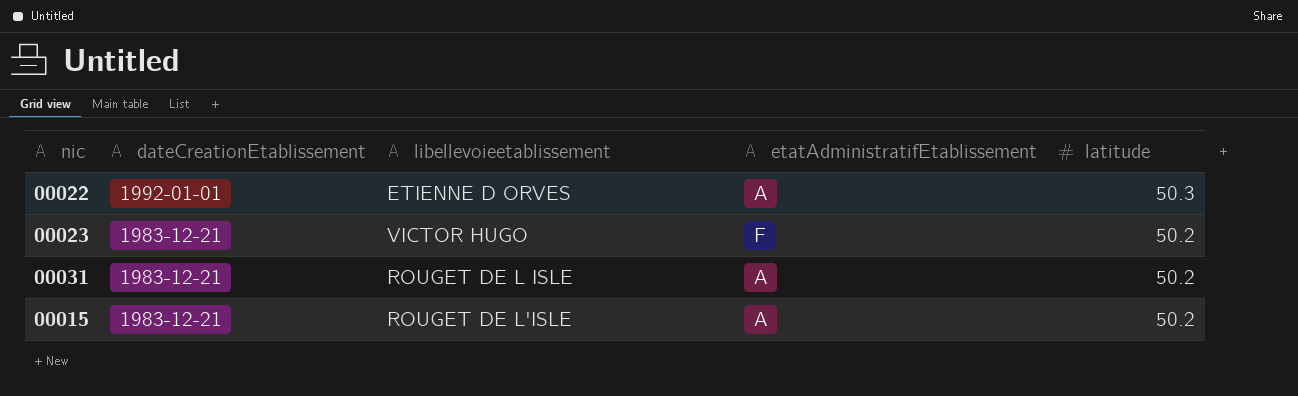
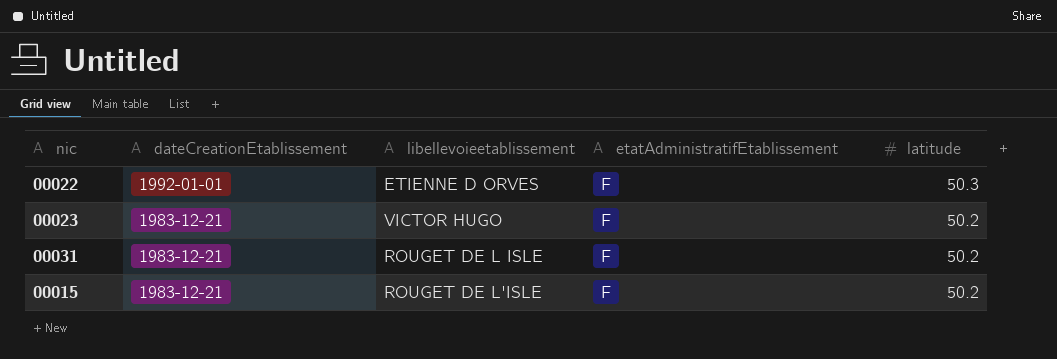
00022 | etatAdministratifEtablissement: A -> F
00031 | etatAdministratifEtablissement: A -> F
00015 | etatAdministratifEtablissement: A -> F

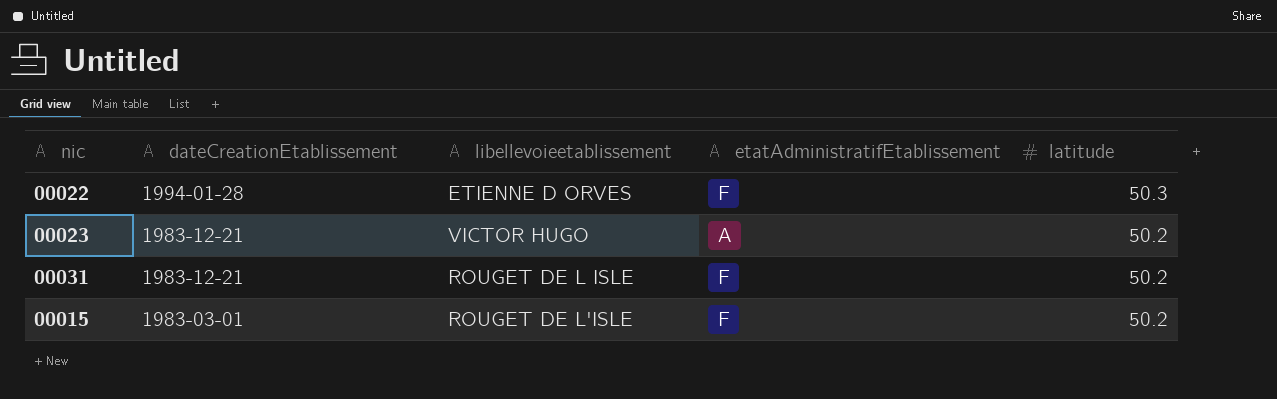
00022 | dateCreationEtablissement: 1992-01-01 -> 1994-01-28
00023 | etatAdministratifEtablissement: F -> A
00015 | dateCreationEtablissement: 1983-12-21 -> 1983-03-01

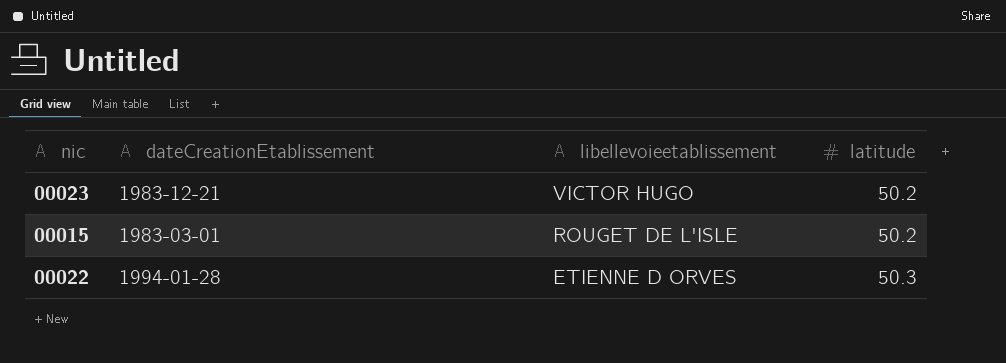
row order: dateCreationEtablissement descending -> libellevoieetablissement descending
column etatAdministratifEtablissement | position: 4 -> none
row 00031: 1983-12-21 | ROUGET DE L ISLE | F | 50.2 -> none

